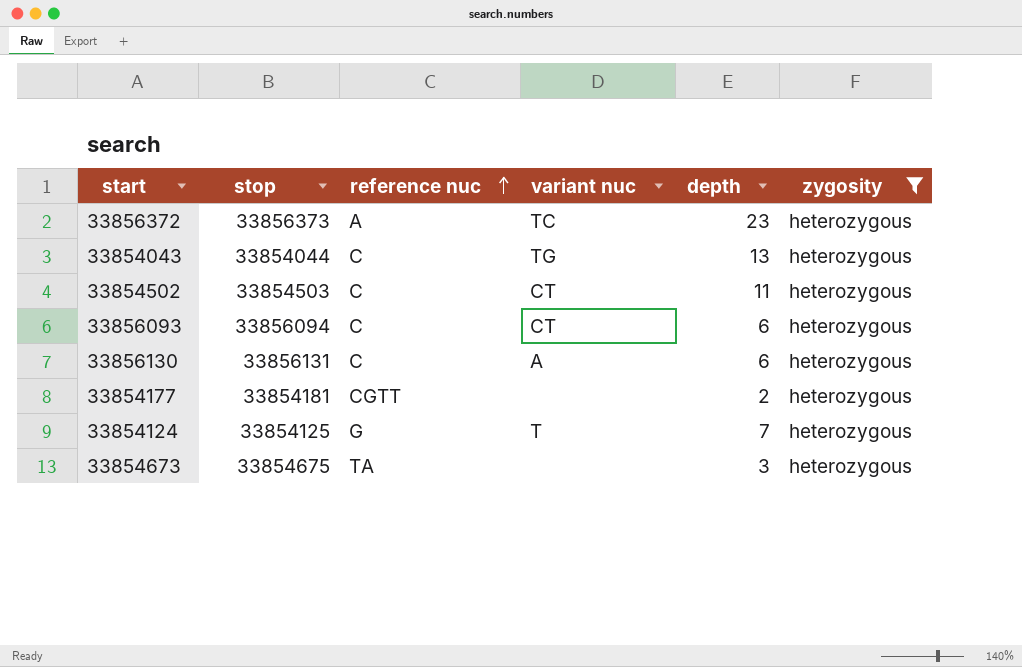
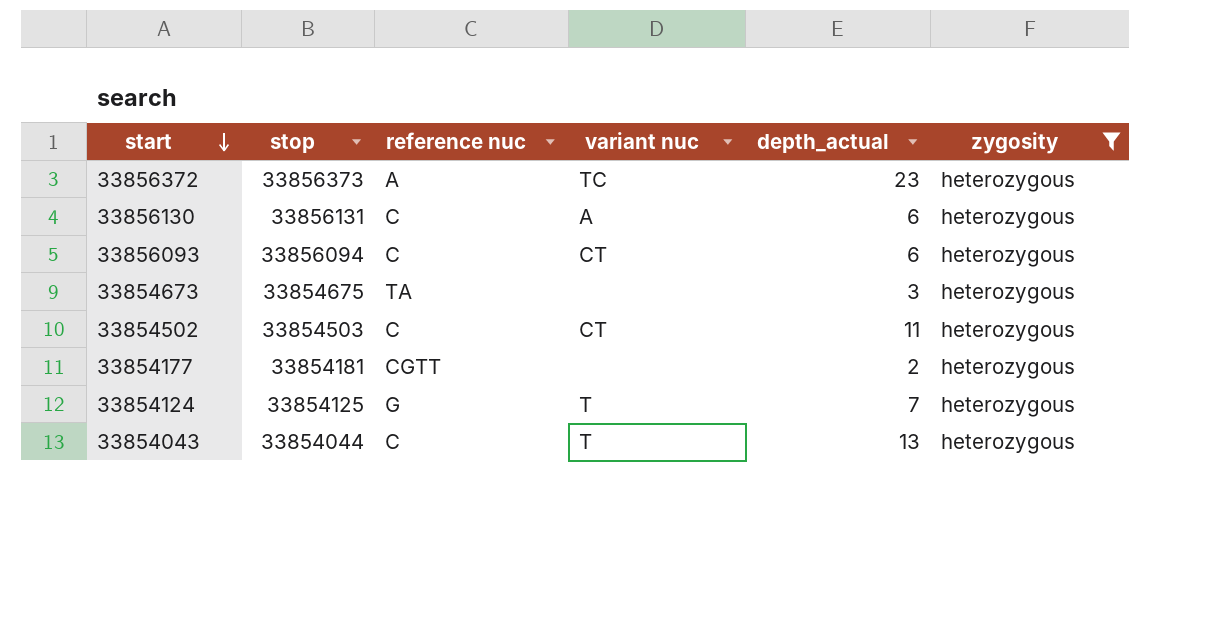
row order: reference nuc ascending -> start descending
column name: depth -> depth_actual
33854043 | variant nuc: TG -> T

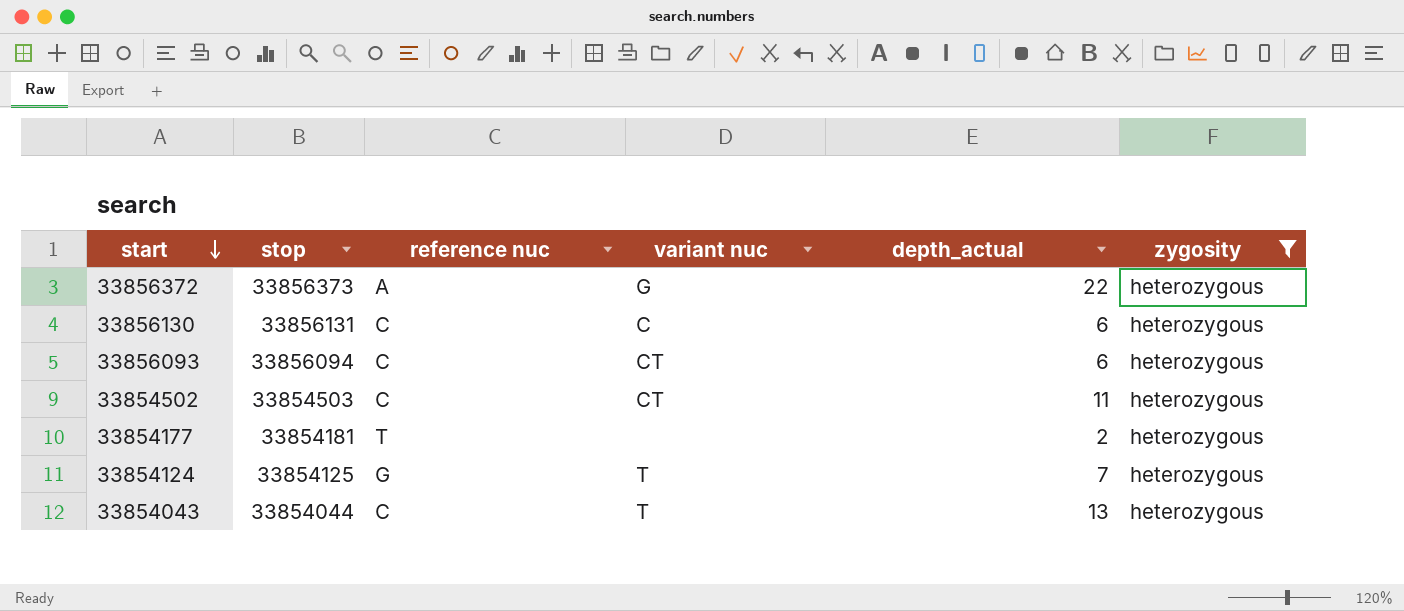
row 33854673: 33854675 | TA | none | 3 | heterozygous -> none
33856372 | variant nuc: TC -> G
33856372 | depth_actual: 23 -> 22
33856130 | variant nuc: A -> C
33854177 | reference nuc: CGTT -> T

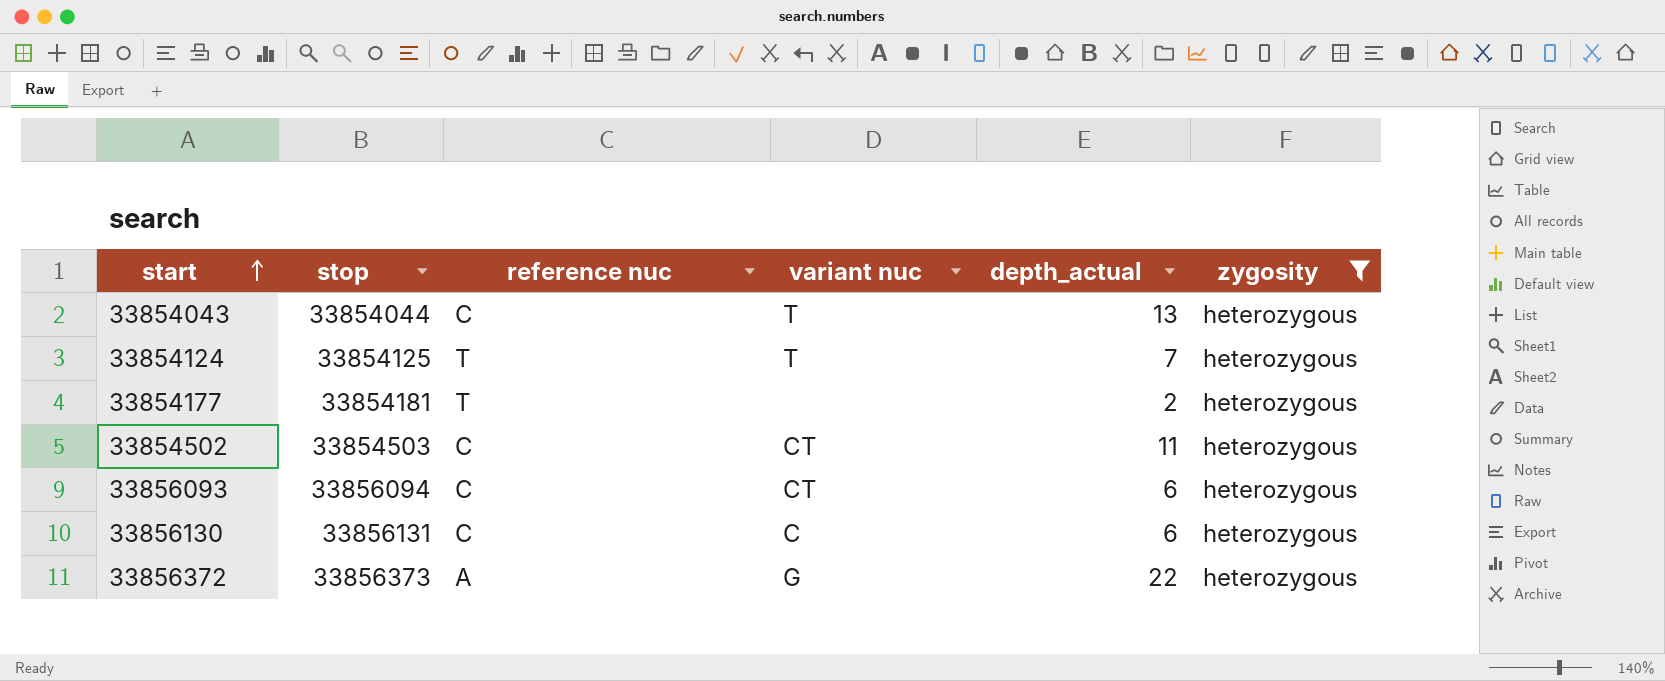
row order: start descending -> start ascending
33854124 | reference nuc: G -> T

